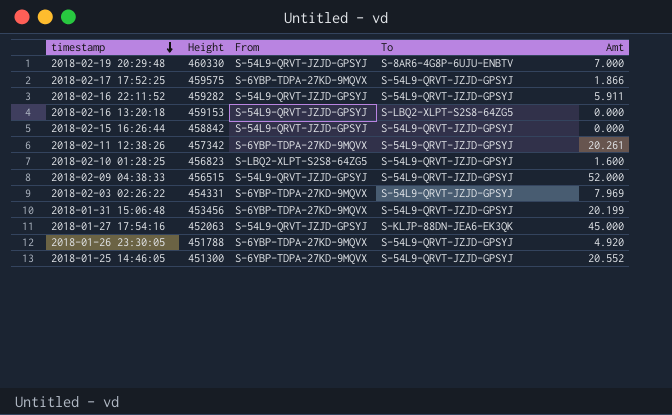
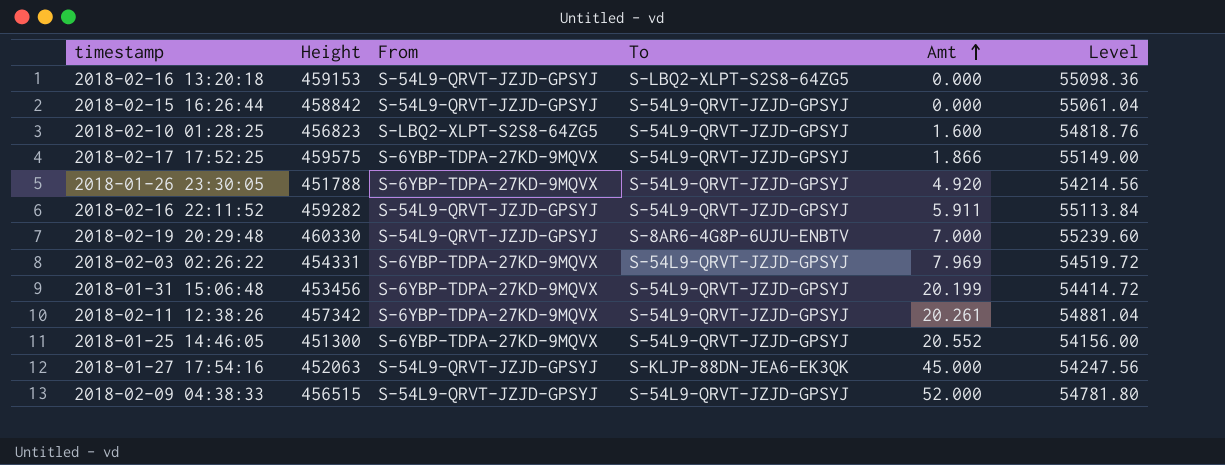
row order: timestamp descending -> Amt ascending
column Level | formula: none -> [Height] * 0.12

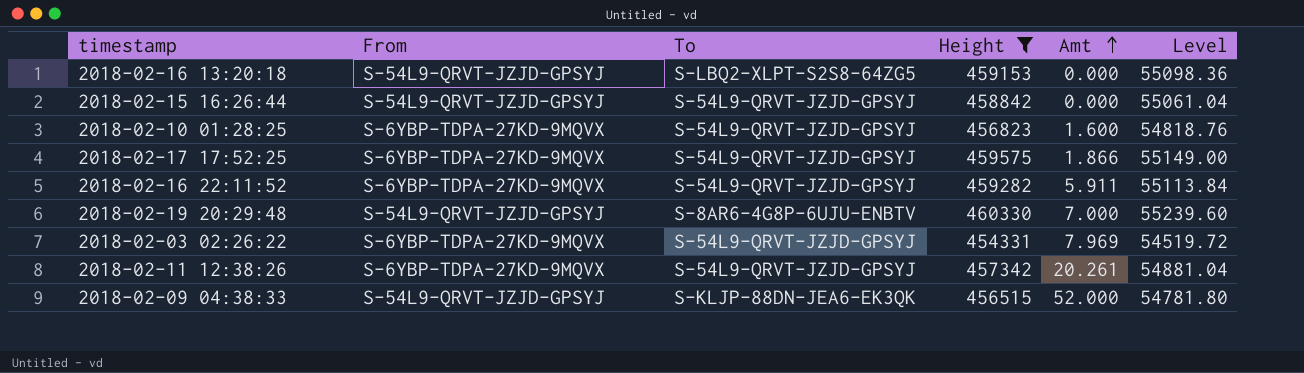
filter: none -> Height >= 454331
column Height | position: 2 -> 4
2018-02-10 01:28:25 | From: S-LBQ2-XLPT-S2S8-64ZG5 -> S-6YBP-TDPA-27KD-9MQVX
2018-02-16 22:11:52 | From: S-54L9-QRVT-JZJD-GPSYJ -> S-6YBP-TDPA-27KD-9MQVX
2018-02-09 04:38:33 | To: S-54L9-QRVT-JZJD-GPSYJ -> S-KLJP-88DN-JEA6-EK3QK

